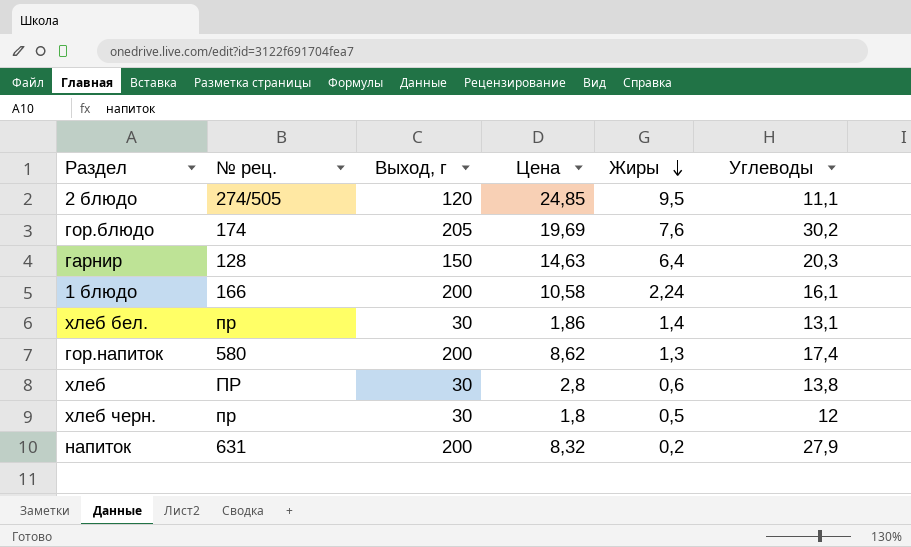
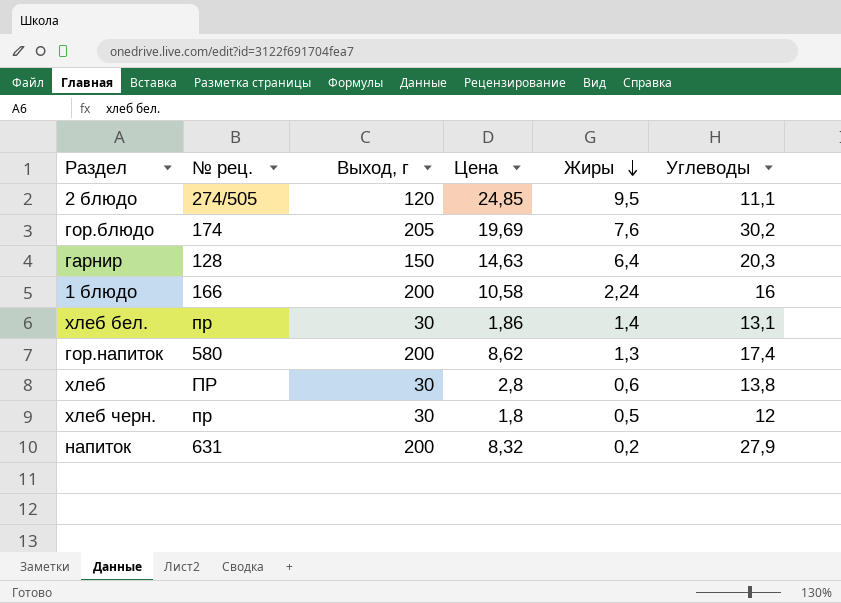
1 блюдо | Углеводы: 16,1 -> 16

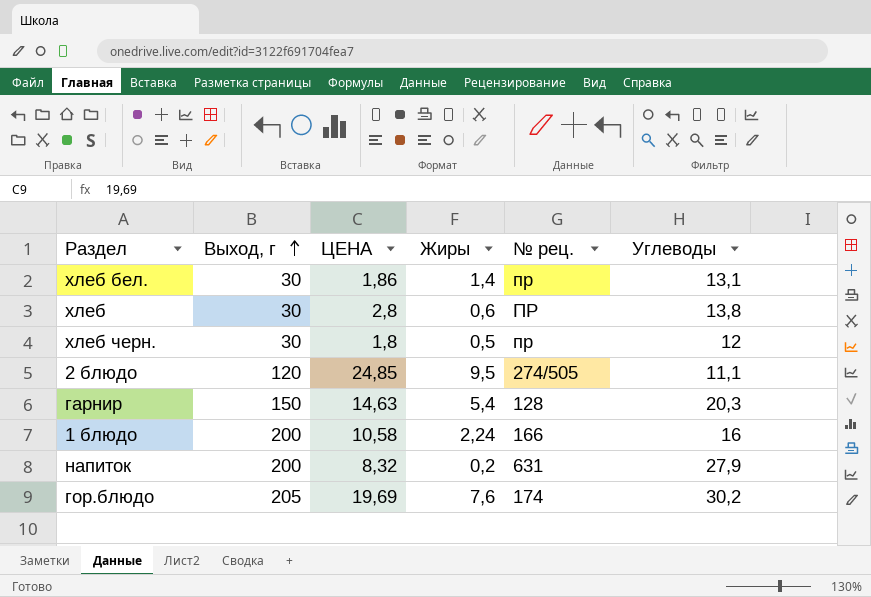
row order: Жиры descending -> Выход, г ascending
column name: Цена -> ЦЕНА
column № рец. | position: 2 -> 5
row гор.напиток: 580 | 200 | 8,62 | 1,3 | 17,4 -> none
гарнир | Жиры: 6,4 -> 5,4

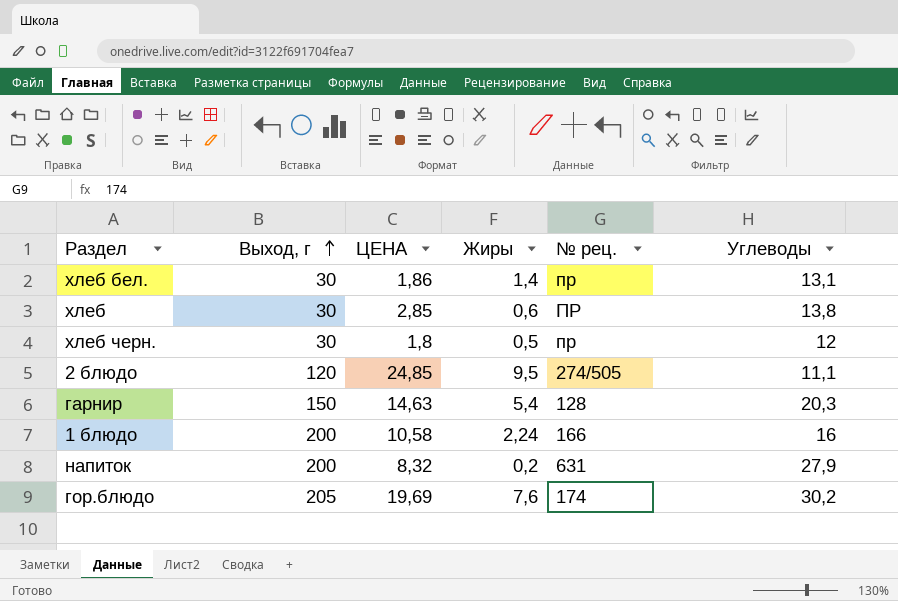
хлеб | ЦЕНА: 2,8 -> 2,85

